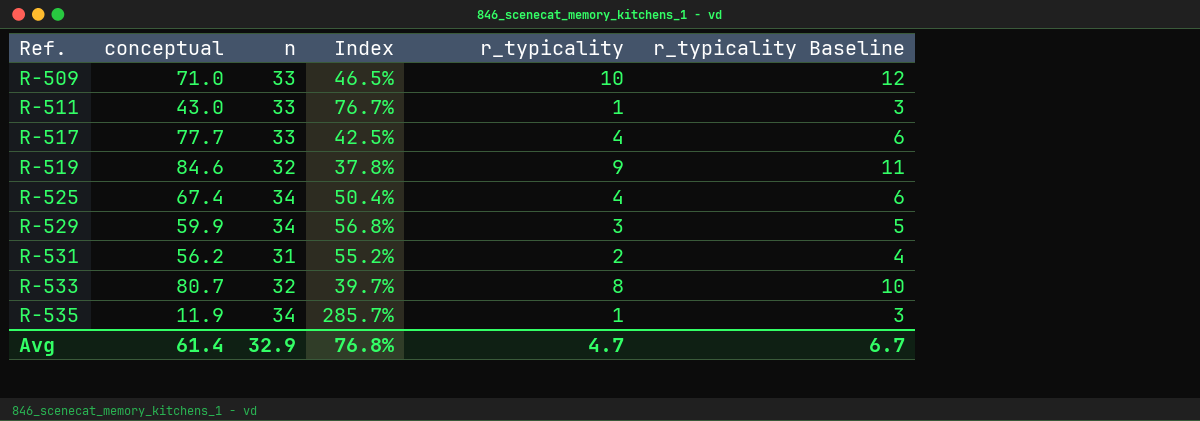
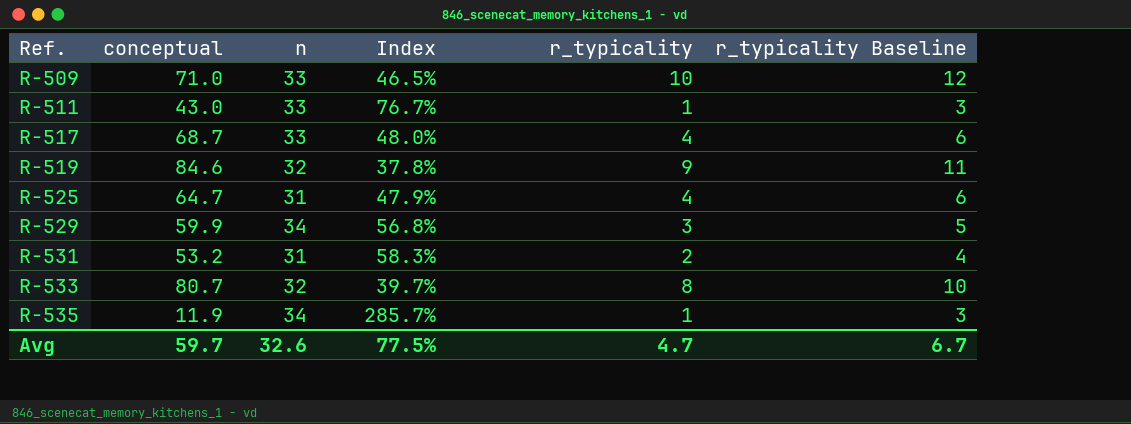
R-517 | conceptual: 77.7 -> 68.7
R-517 | Index: 42.5% -> 48.0%
R-525 | conceptual: 67.4 -> 64.7
R-525 | n: 34 -> 31
R-525 | Index: 50.4% -> 47.9%
R-531 | conceptual: 56.2 -> 53.2
R-531 | Index: 55.2% -> 58.3%
Avg | conceptual: 61.4 -> 59.7
Avg | n: 32.9 -> 32.6
Avg | Index: 76.8% -> 77.5%

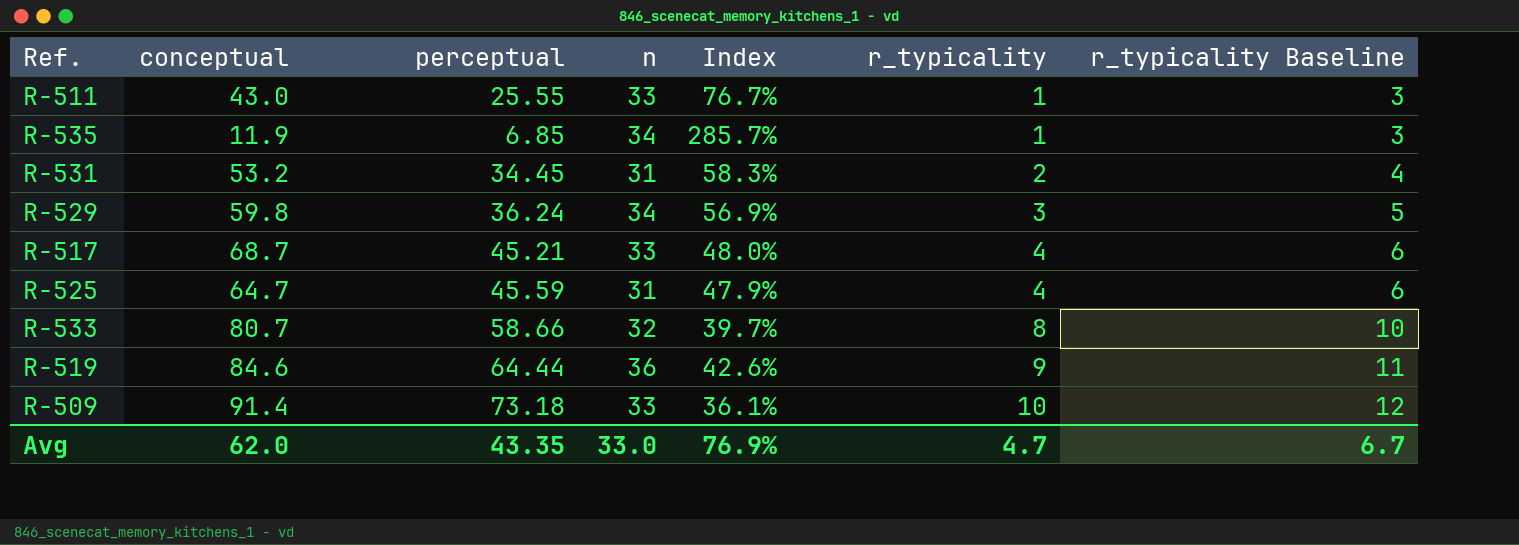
row order: Ref. ascending -> r_typicality ascending
column perceptual | position: none -> 3
R-529 | conceptual: 59.9 -> 59.8
R-529 | Index: 56.8% -> 56.9%
R-519 | n: 32 -> 36
R-519 | Index: 37.8% -> 42.6%
R-509 | conceptual: 71.0 -> 91.4
R-509 | Index: 46.5% -> 36.1%
Avg | conceptual: 59.7 -> 62.0
Avg | n: 32.6 -> 33.0
Avg | Index: 77.5% -> 76.9%

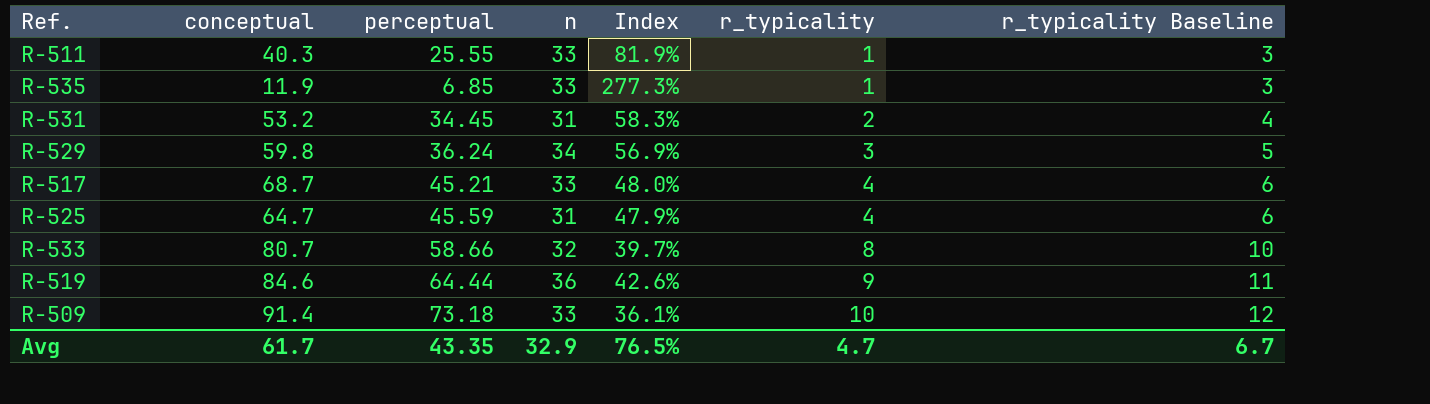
R-511 | conceptual: 43.0 -> 40.3
R-511 | Index: 76.7% -> 81.9%
R-535 | n: 34 -> 33
R-535 | Index: 285.7% -> 277.3%
Avg | conceptual: 62.0 -> 61.7
Avg | n: 33.0 -> 32.9
Avg | Index: 76.9% -> 76.5%

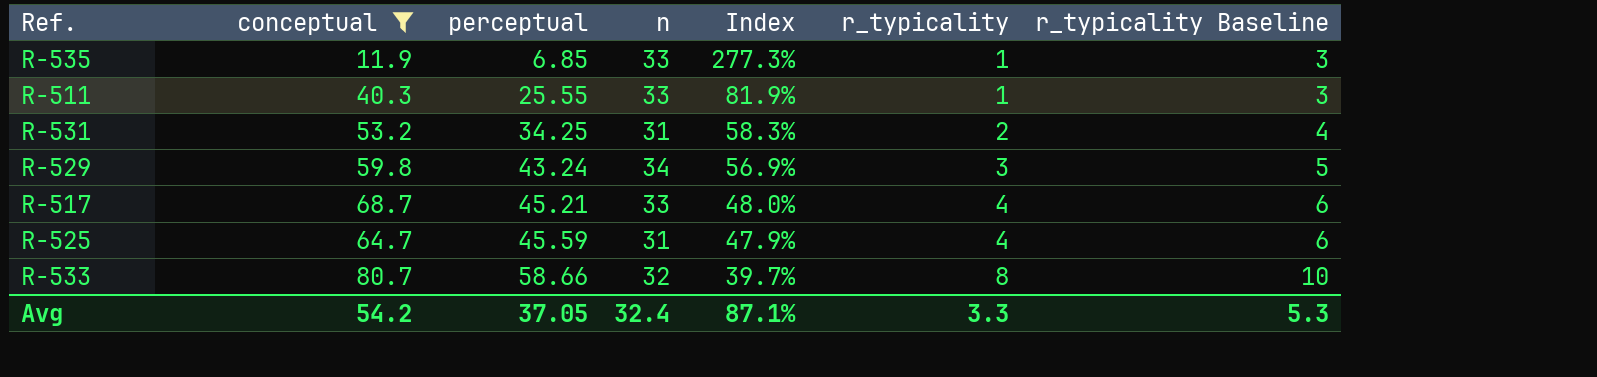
filter: none -> conceptual <= 80.7
row order: r_typicality ascending -> perceptual ascending
R-531 | perceptual: 34.45 -> 34.25
R-529 | perceptual: 36.24 -> 43.24
Avg | conceptual: 61.7 -> 54.2
Avg | perceptual: 43.35 -> 37.05
Avg | n: 32.9 -> 32.4
Avg | Index: 76.5% -> 87.1%
Avg | r_typicality: 4.7 -> 3.3
Avg | r_typicality Baseline: 6.7 -> 5.3

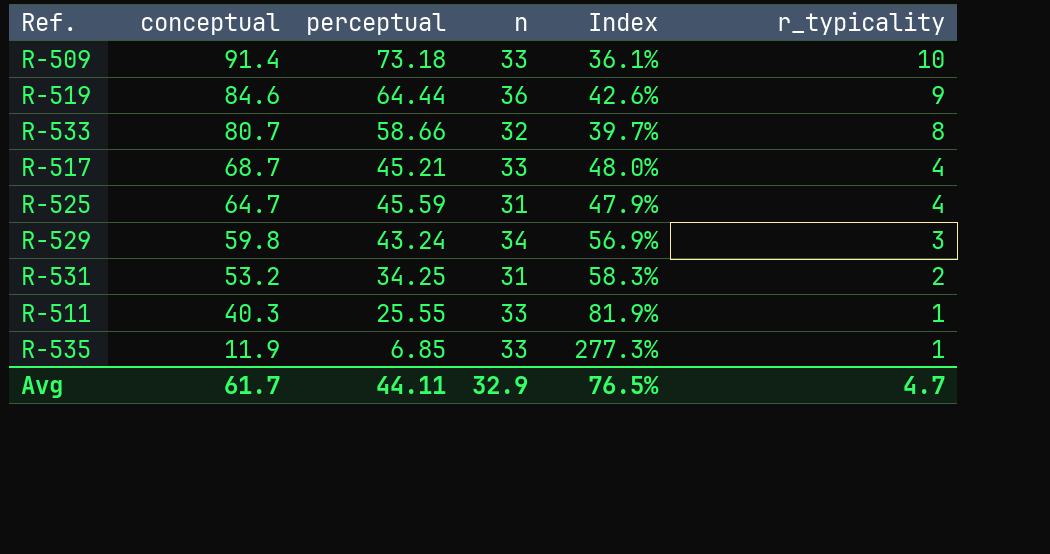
filter: conceptual <= 80.7 -> none
row order: perceptual ascending -> conceptual descending
column r_typicality Baseline | formula: [r_typicality] + 2 -> none
Avg | conceptual: 54.2 -> 61.7
Avg | perceptual: 37.05 -> 44.11
Avg | n: 32.4 -> 32.9
Avg | Index: 87.1% -> 76.5%
Avg | r_typicality: 3.3 -> 4.7

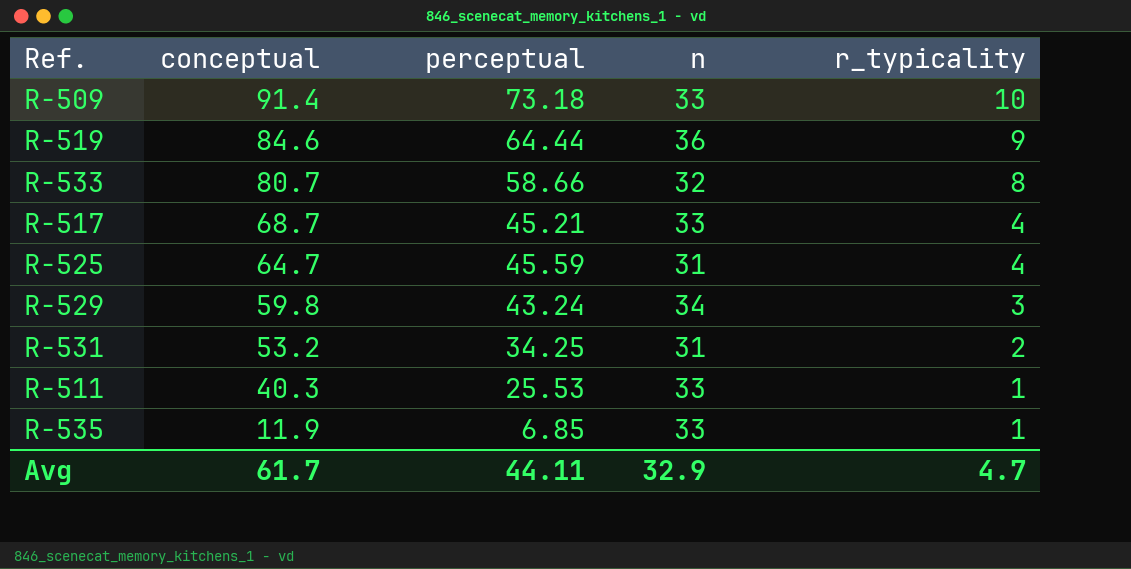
column Index | formula: [n] / [conceptual] -> none
R-511 | perceptual: 25.55 -> 25.53

